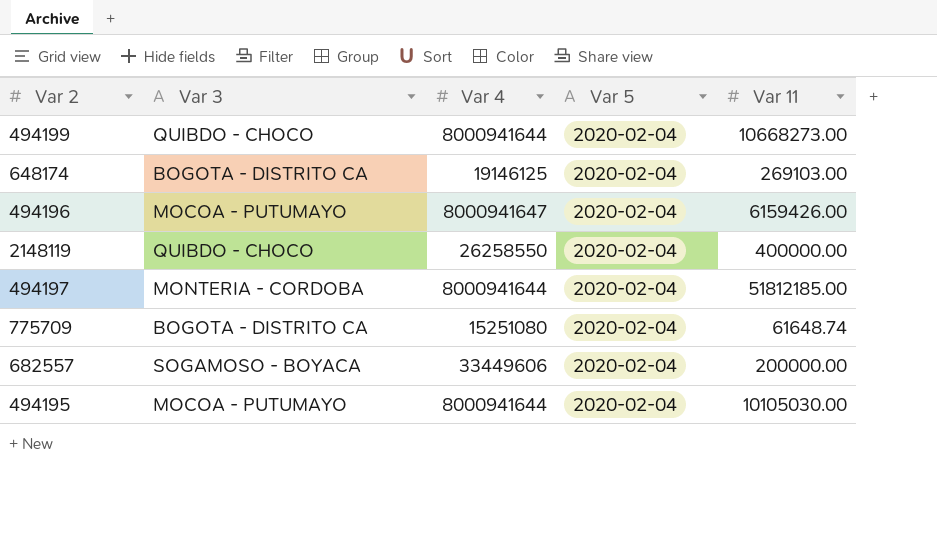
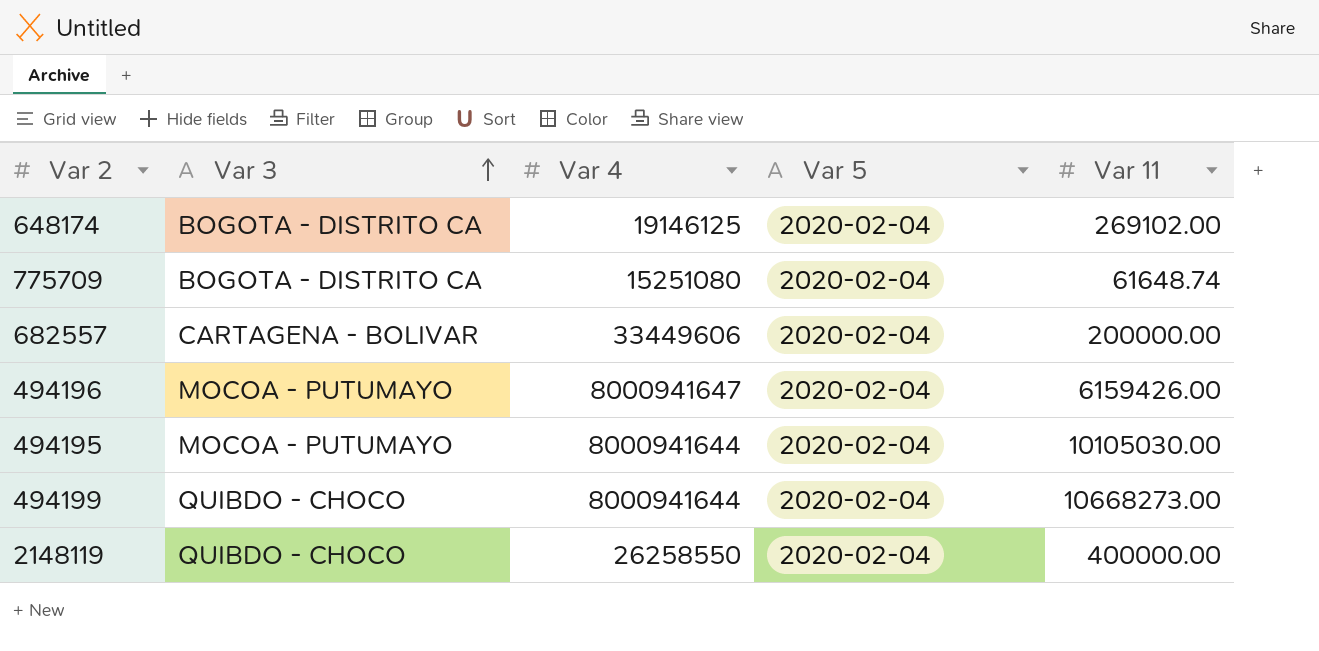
row order: none -> Var 3 ascending
row 494197: MONTERIA - CORDOBA | 8000941644 | 2020-02-04 | 51812185.00 -> none
648174 | Var 11: 269103.00 -> 269102.00
682557 | Var 3: SOGAMOSO - BOYACA -> CARTAGENA - BOLIVAR

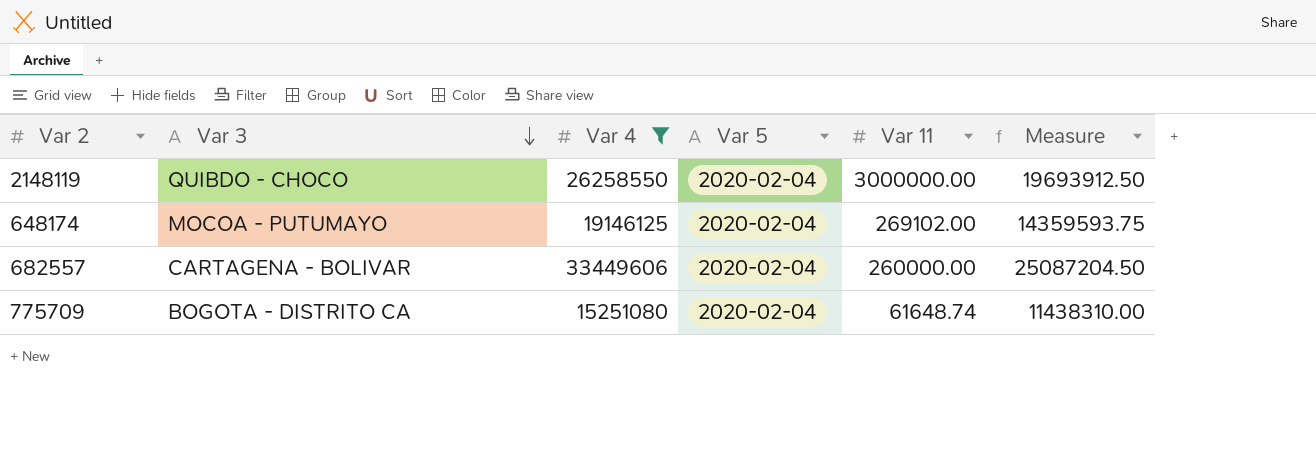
filter: none -> Var 4 <= 33449606
row order: Var 3 ascending -> Var 3 descending
column Measure | formula: none -> [Var 4] * 0.75
2148119 | Var 11: 400000.00 -> 3000000.00
648174 | Var 3: BOGOTA - DISTRITO CA -> MOCOA - PUTUMAYO
682557 | Var 11: 200000.00 -> 260000.00

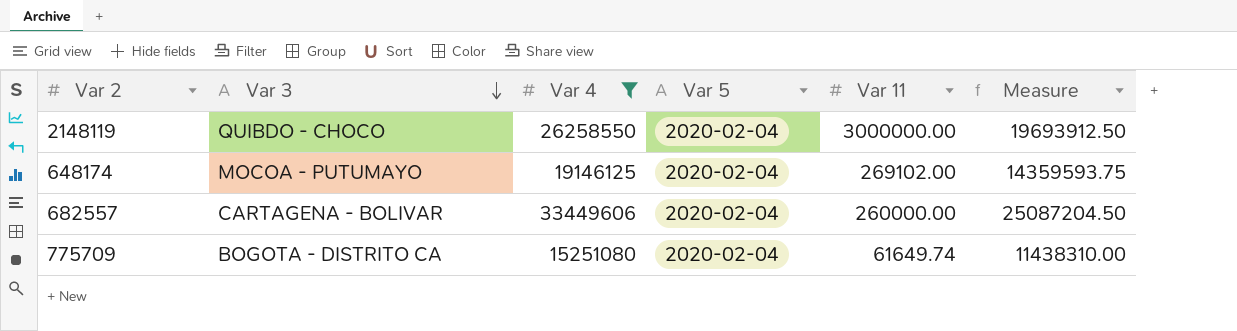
775709 | Var 11: 61648.74 -> 61649.74

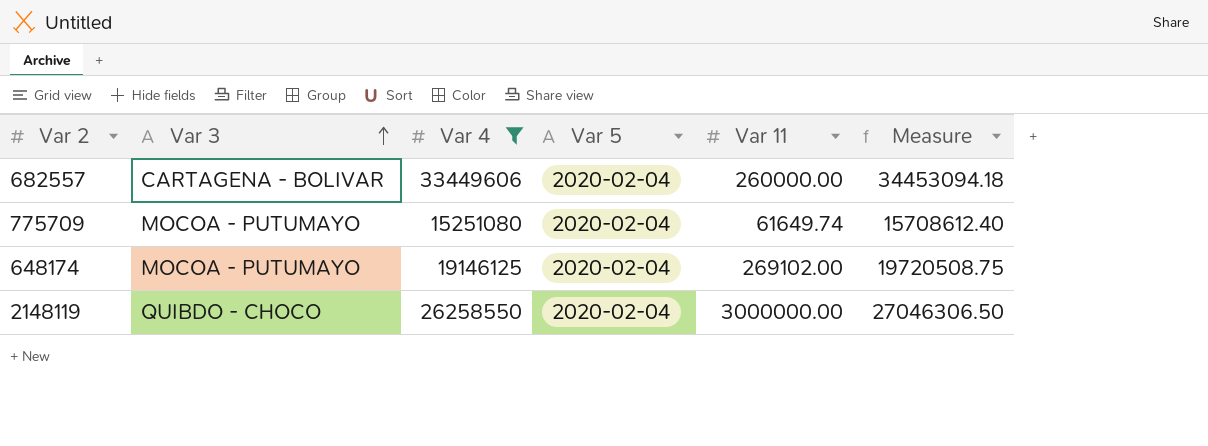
row order: Var 3 descending -> Var 3 ascending
column Measure | formula: [Var 4] * 0.75 -> [Var 4] * 1.03
775709 | Var 3: BOGOTA - DISTRITO CA -> MOCOA - PUTUMAYO

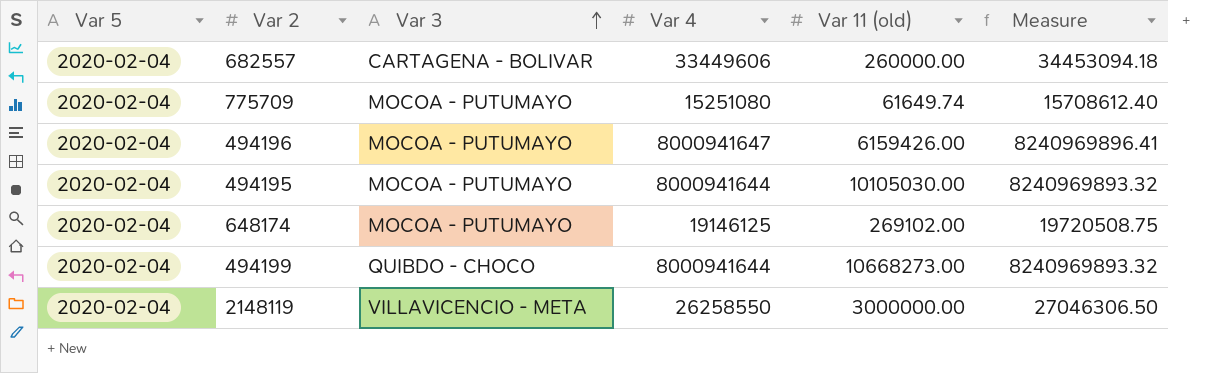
filter: Var 4 <= 33449606 -> none
column Var 5 | position: 4 -> 1
column name: Var 11 -> Var 11 (old)
2148119 | Var 3: QUIBDO - CHOCO -> VILLAVICENCIO - META

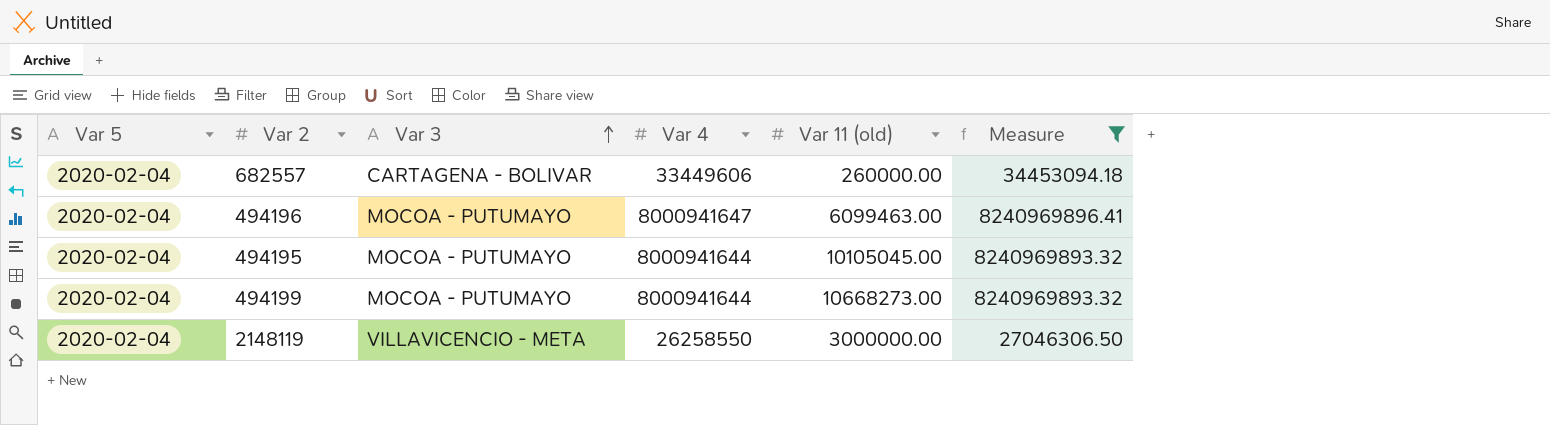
filter: none -> Measure >= 27046306.50
494196 | Var 11 (old): 6159426.00 -> 6099463.00
494195 | Var 11 (old): 10105030.00 -> 10105045.00
494199 | Var 3: QUIBDO - CHOCO -> MOCOA - PUTUMAYO

